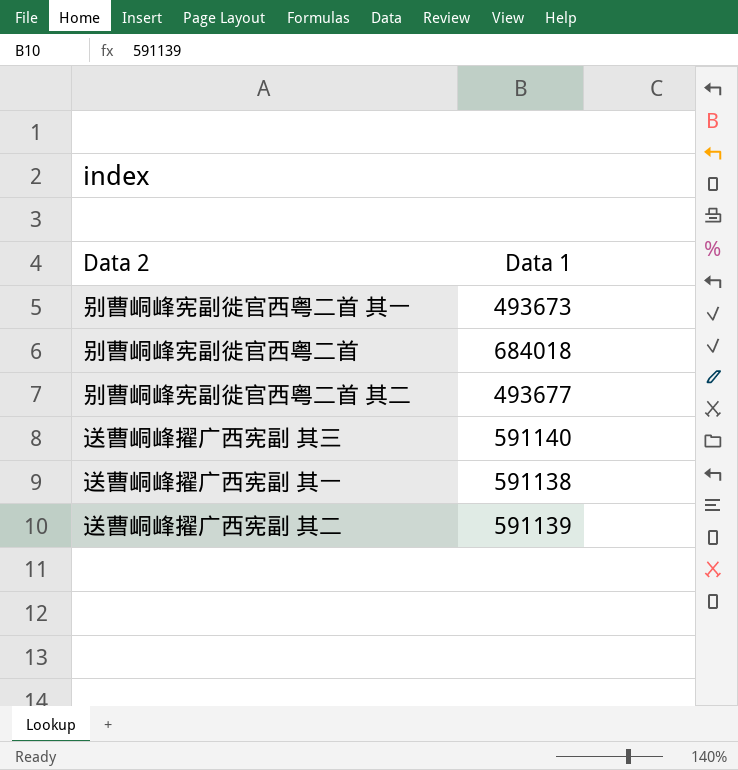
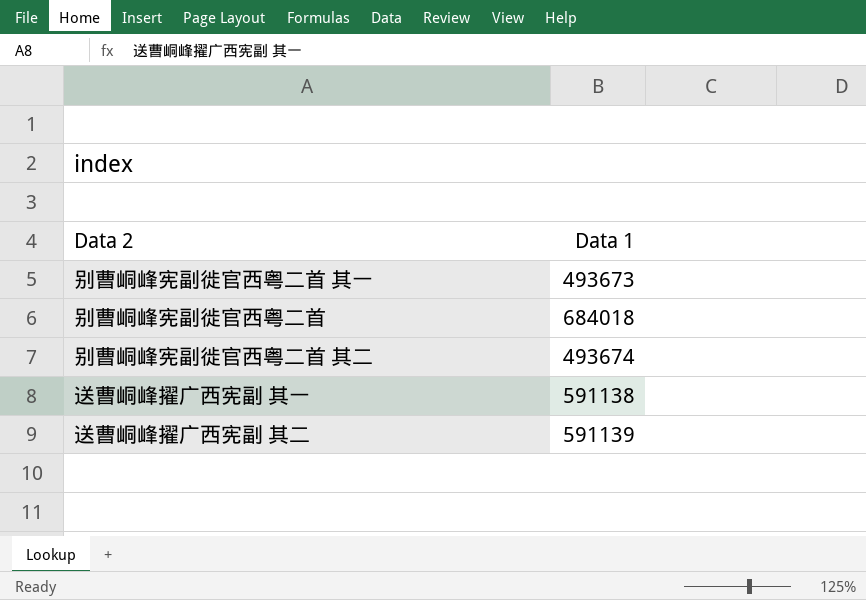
row 送曹峒峰擢广西宪副 其三: 591140 -> none
别曹峒峰宪副徙官西粤二首 其二 | Data 1: 493677 -> 493674

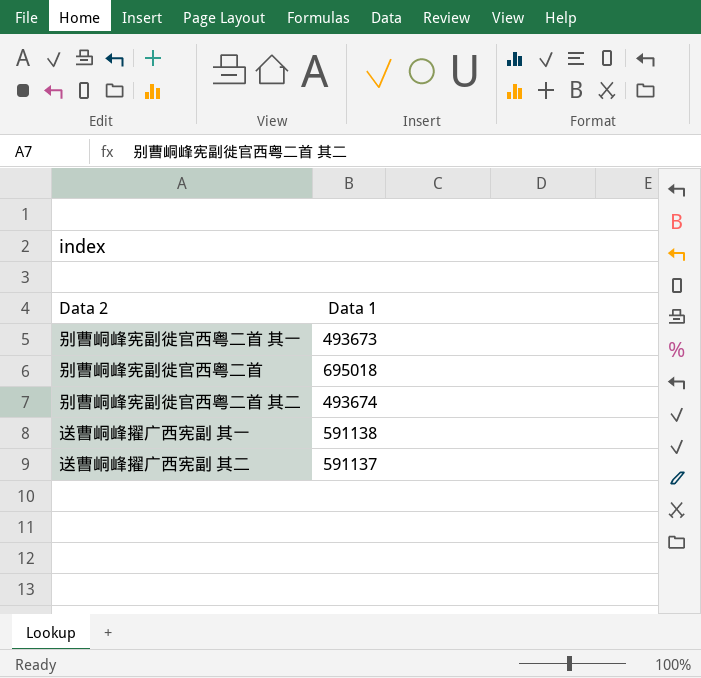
别曹峒峰宪副徙官西粤二首 | Data 1: 684018 -> 695018
送曹峒峰擢广西宪副 其二 | Data 1: 591139 -> 591137

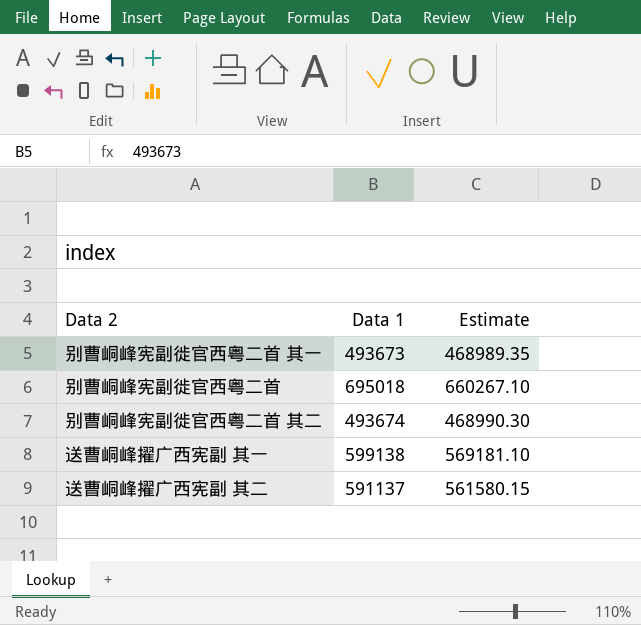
column Estimate | formula: none -> [Data 1] * 0.95
送曹峒峰擢广西宪副 其一 | Data 1: 591138 -> 599138

